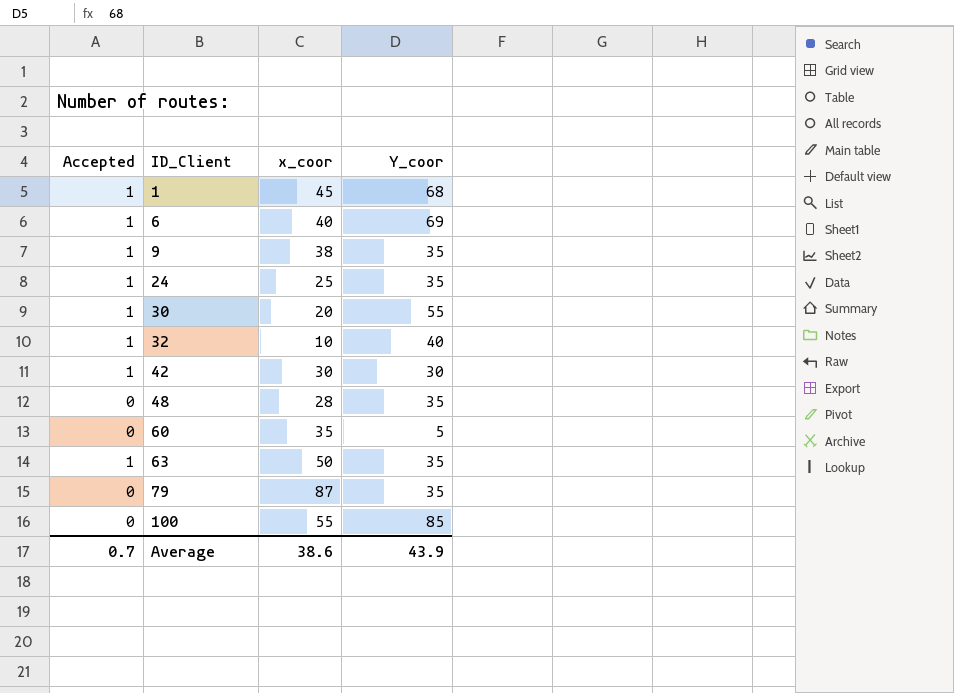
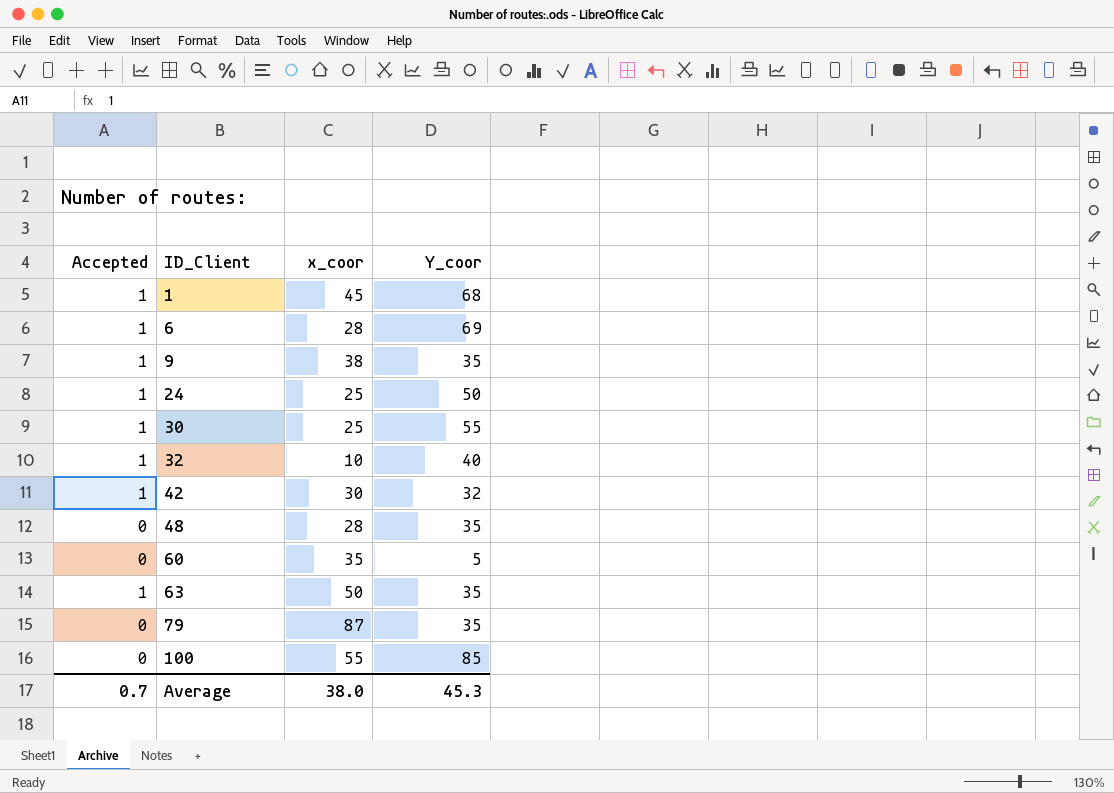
6 | x_coor: 40 -> 28
24 | Y_coor: 35 -> 50
30 | x_coor: 20 -> 25
42 | Y_coor: 30 -> 32
Average | x_coor: 38.6 -> 38.0
Average | Y_coor: 43.9 -> 45.3

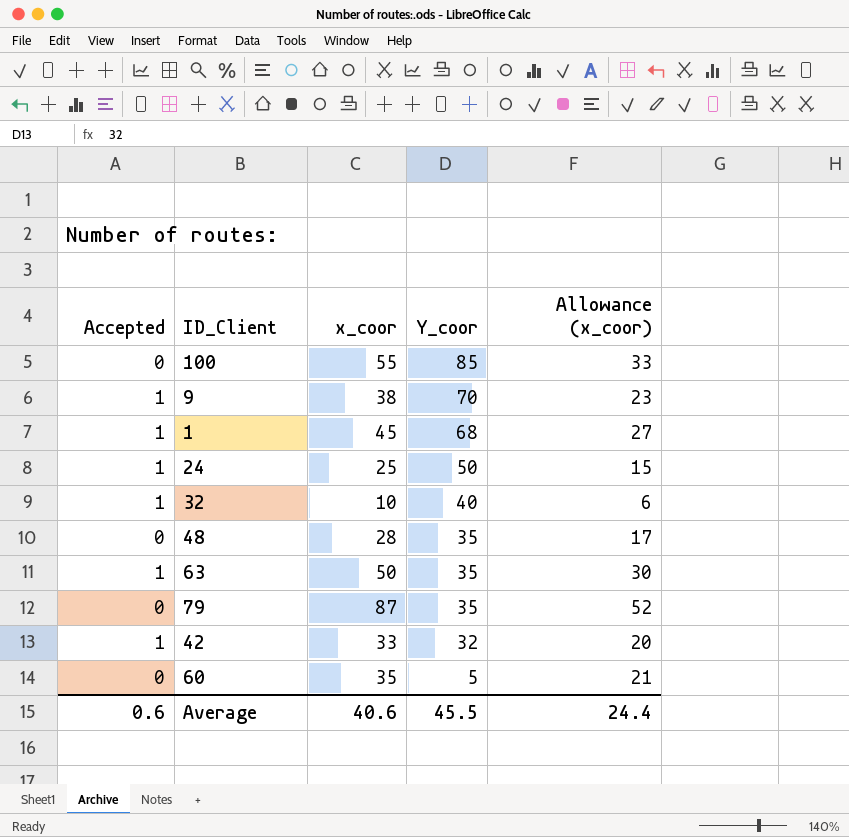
row order: ID_Client ascending -> Y_coor descending
column Allowance (x_coor) | formula: none -> [x_coor] * 0.6
row 6: 1 | 28 | 69 -> none
row 30: 1 | 25 | 55 -> none
9 | Y_coor: 35 -> 70
42 | x_coor: 30 -> 33
Average | Accepted: 0.7 -> 0.6
Average | x_coor: 38.0 -> 40.6
Average | Y_coor: 45.3 -> 45.5

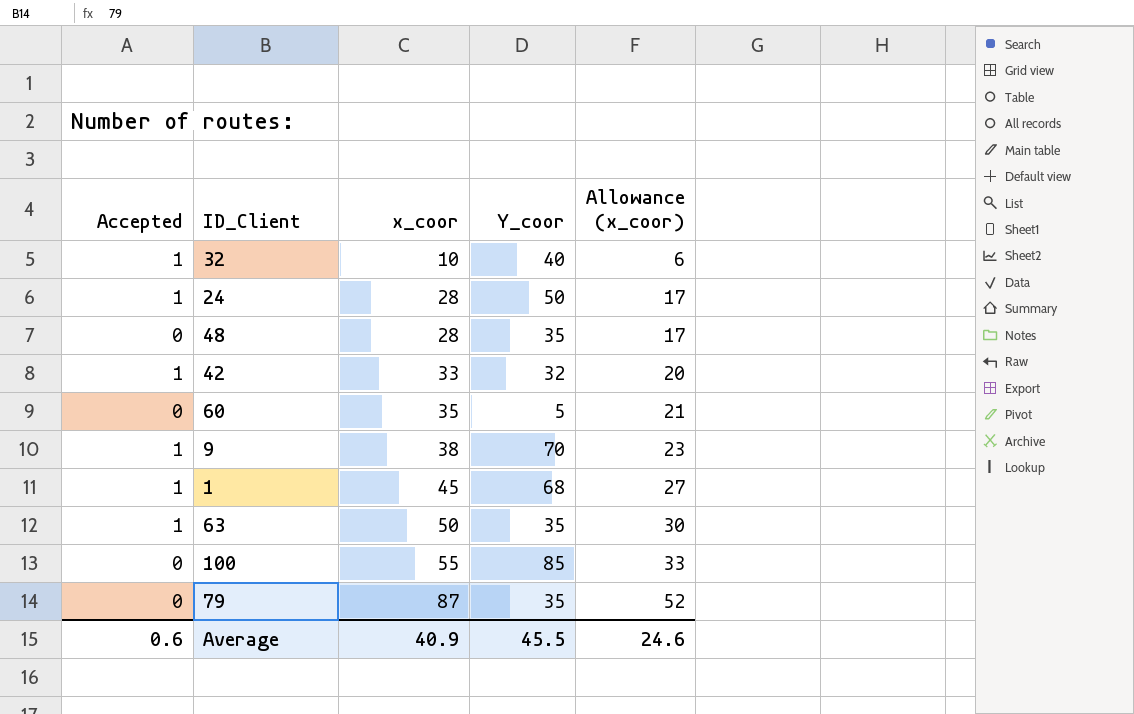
row order: Y_coor descending -> x_coor ascending
24 | x_coor: 25 -> 28
24 | Allowance (x_coor): 15 -> 17
Average | x_coor: 40.6 -> 40.9
Average | Allowance (x_coor): 24.4 -> 24.6

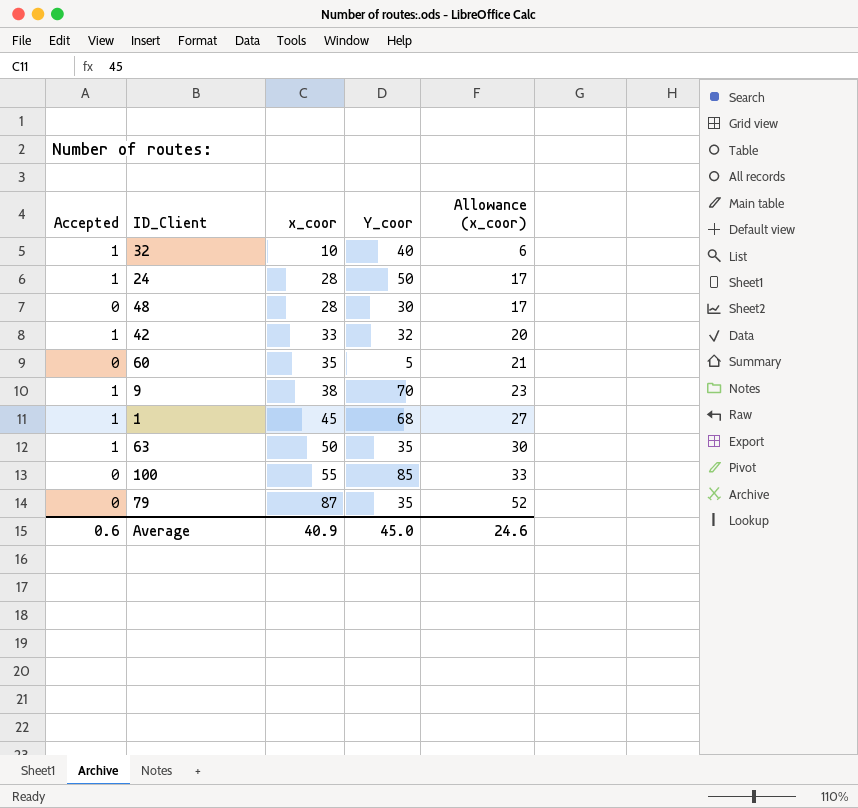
48 | Y_coor: 35 -> 30
Average | Y_coor: 45.5 -> 45.0

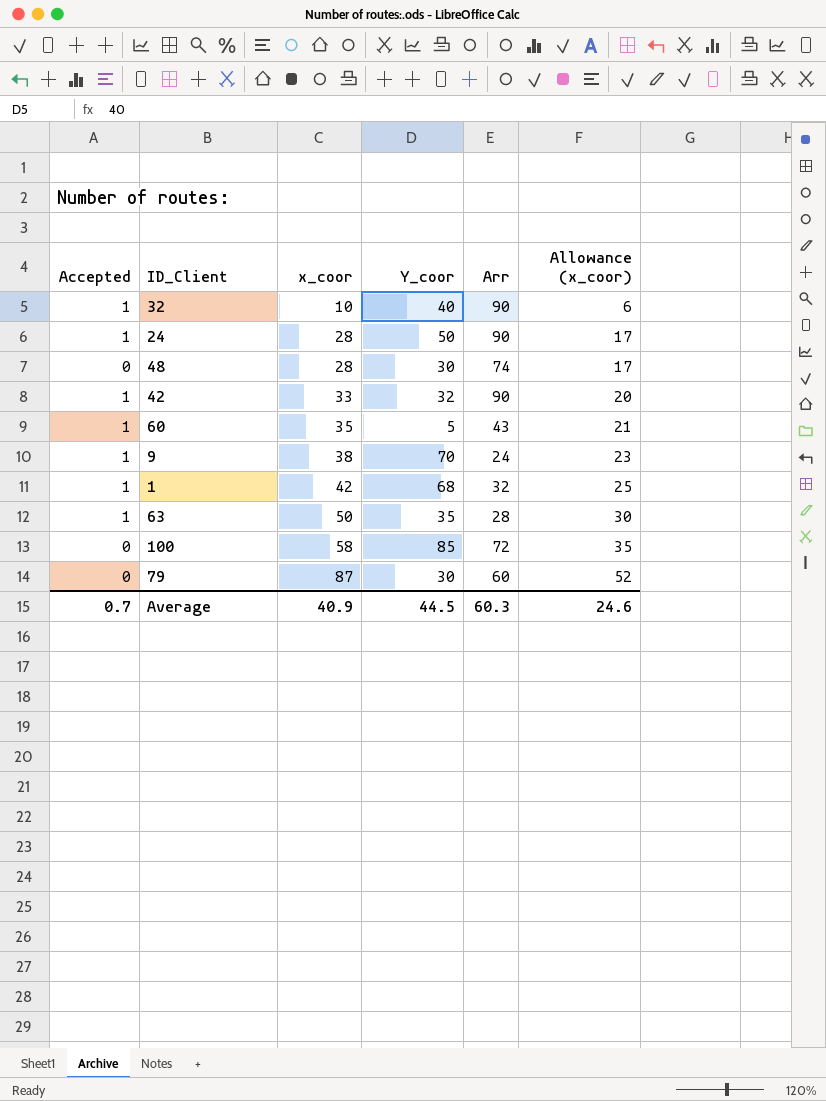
column Arr | position: none -> 5
60 | Accepted: 0 -> 1
1 | x_coor: 45 -> 42
1 | Allowance (x_coor): 27 -> 25
100 | x_coor: 55 -> 58
100 | Allowance (x_coor): 33 -> 35
79 | Y_coor: 35 -> 30
Average | Accepted: 0.6 -> 0.7
Average | Y_coor: 45.0 -> 44.5

